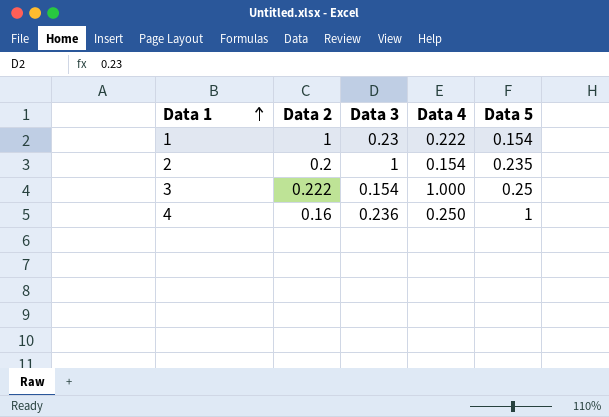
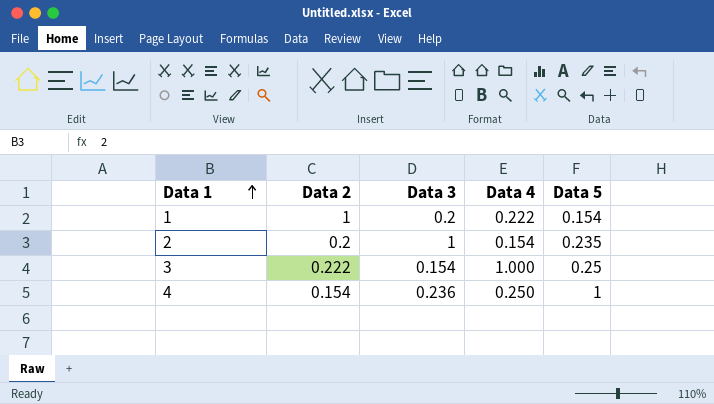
1 | Data 3: 0.23 -> 0.2
4 | Data 2: 0.16 -> 0.154

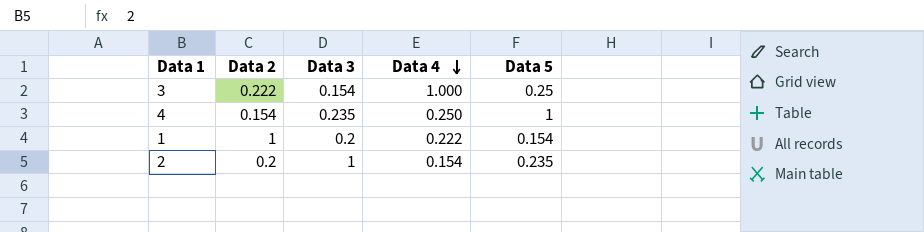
row order: Data 1 ascending -> Data 4 descending
4 | Data 3: 0.236 -> 0.235

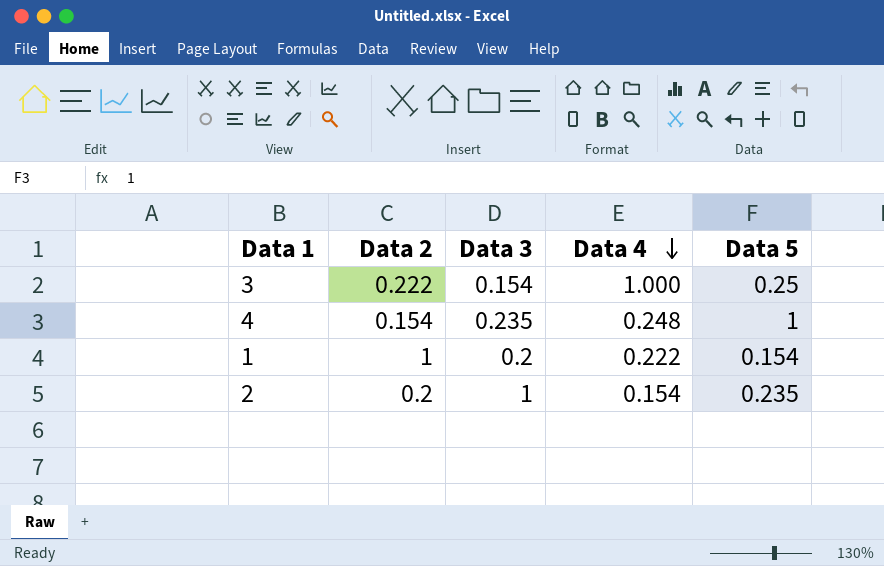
4 | Data 4: 0.250 -> 0.248

